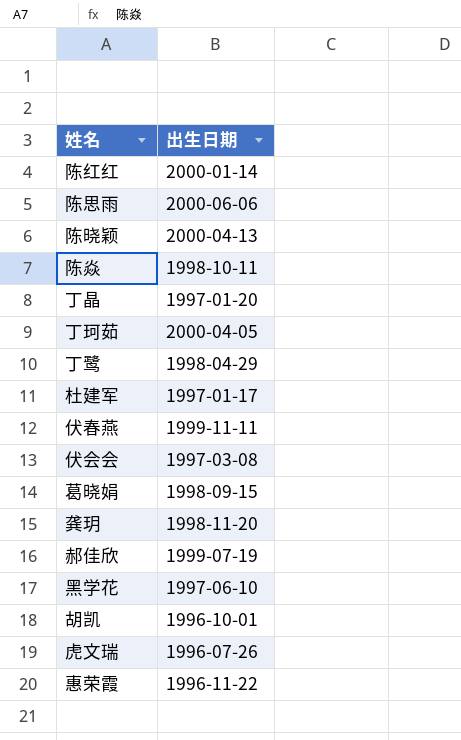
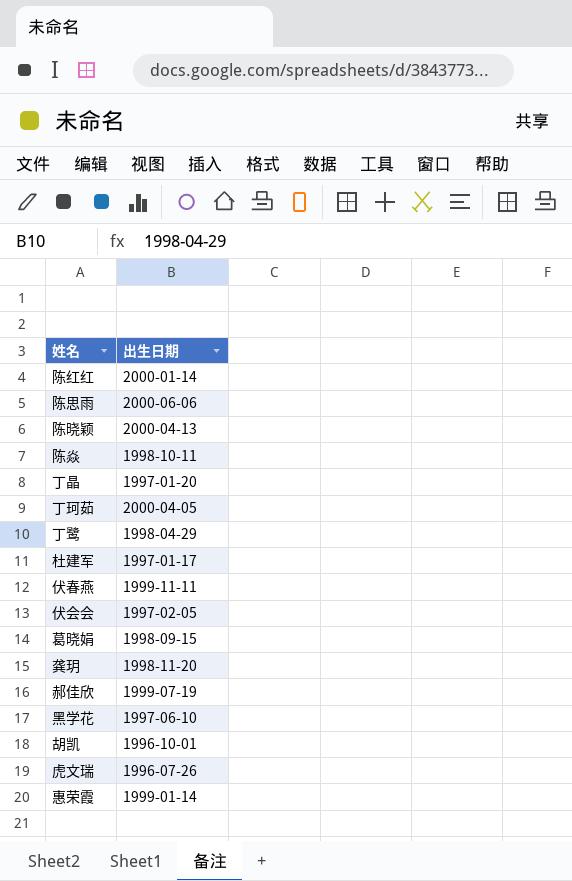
伏会会 | 出生日期: 1997-03-08 -> 1997-02-05
惠荣霞 | 出生日期: 1996-11-22 -> 1999-01-14

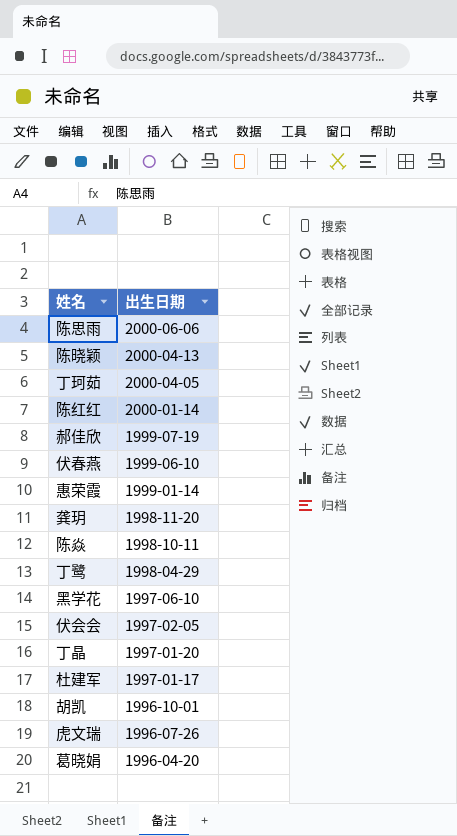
row order: none -> 出生日期 descending
伏春燕 | 出生日期: 1999-11-11 -> 1999-06-10
葛晓娟 | 出生日期: 1998-09-15 -> 1996-04-20

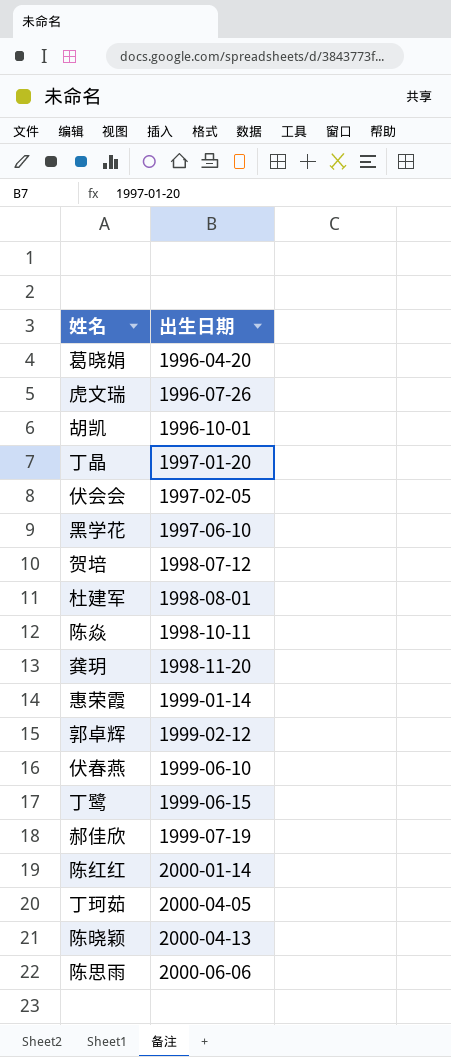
row order: 出生日期 descending -> 出生日期 ascending
row 贺培: none -> 1998-07-12
杜建军 | 出生日期: 1997-01-17 -> 1998-08-01
row 郭卓辉: none -> 1999-02-12
丁鹭 | 出生日期: 1998-04-29 -> 1999-06-15

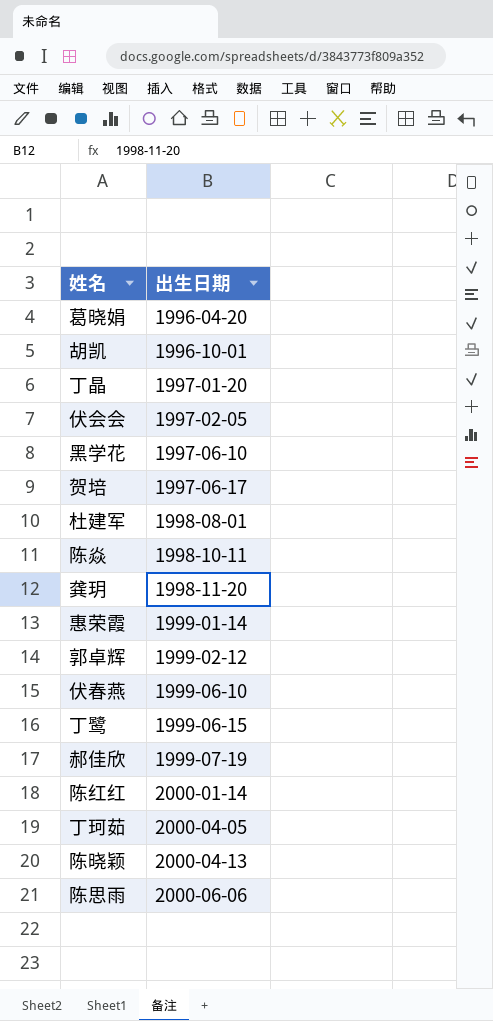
row 虎文瑞: 1996-07-26 -> none
贺培 | 出生日期: 1998-07-12 -> 1997-06-17

